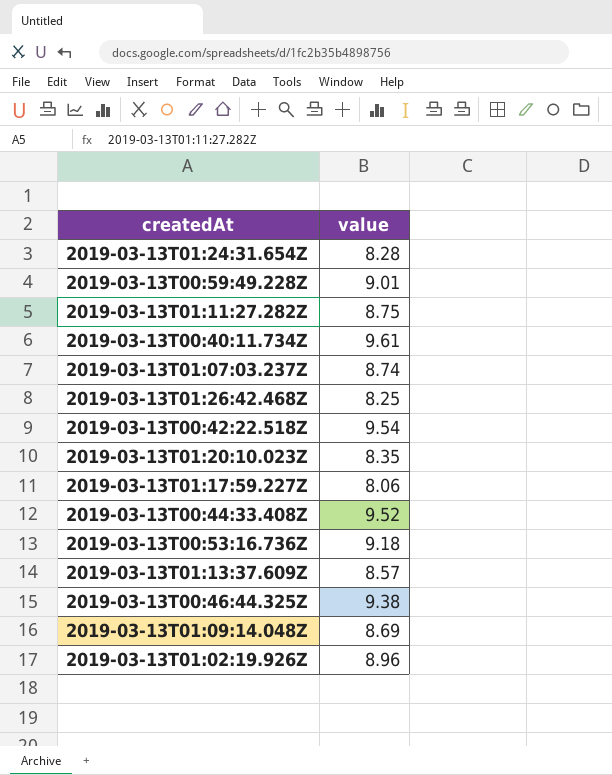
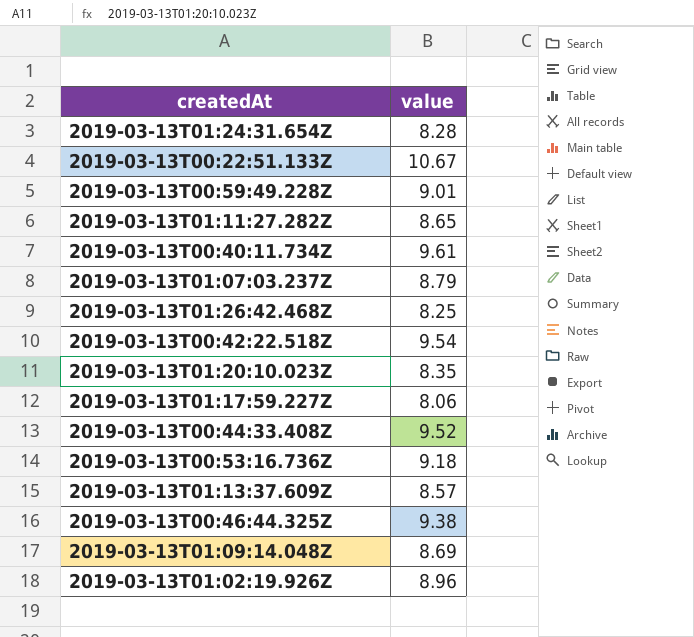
row 2019-03-13T00:22:51.133Z: none -> 10.67
2019-03-13T01:11:27.282Z | value: 8.75 -> 8.65
2019-03-13T01:07:03.237Z | value: 8.74 -> 8.79

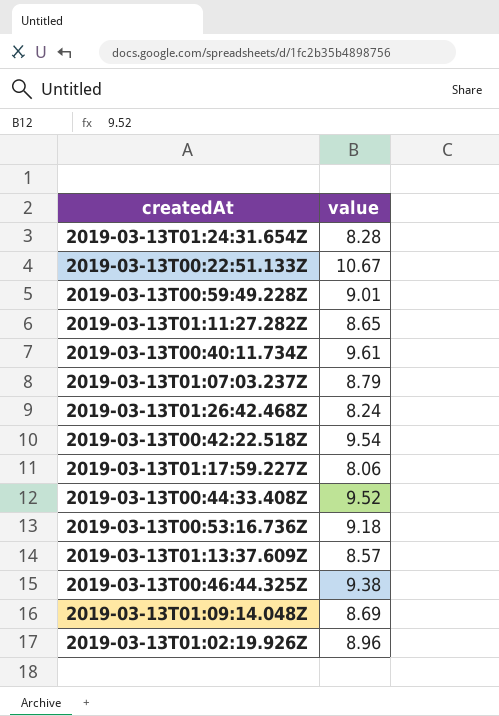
row 2019-03-13T01:20:10.023Z: 8.35 -> none
2019-03-13T01:26:42.468Z | value: 8.25 -> 8.24

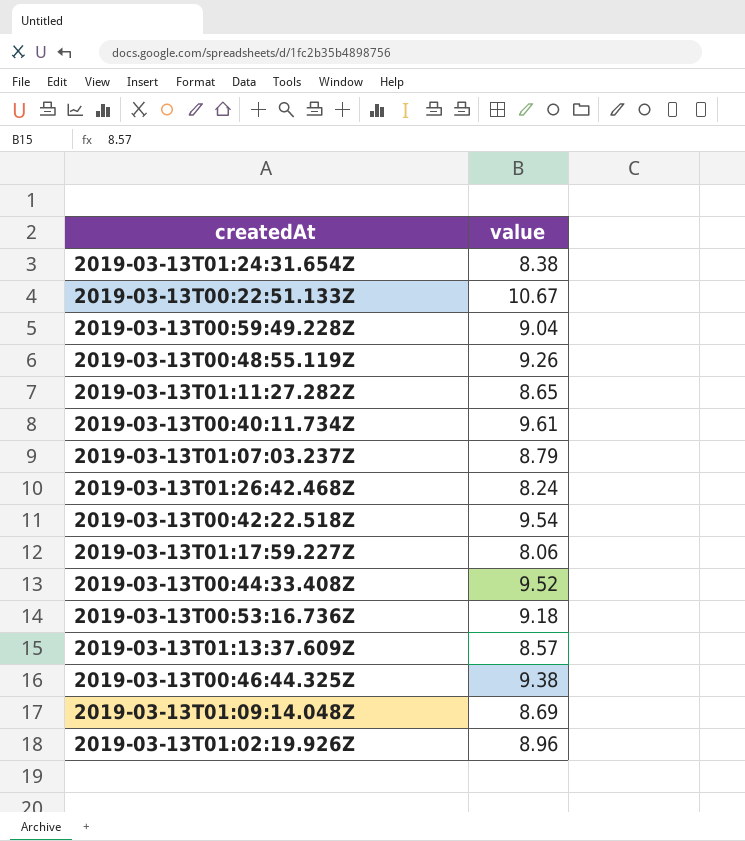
2019-03-13T01:24:31.654Z | value: 8.28 -> 8.38
2019-03-13T00:59:49.228Z | value: 9.01 -> 9.04
row 2019-03-13T00:48:55.119Z: none -> 9.26

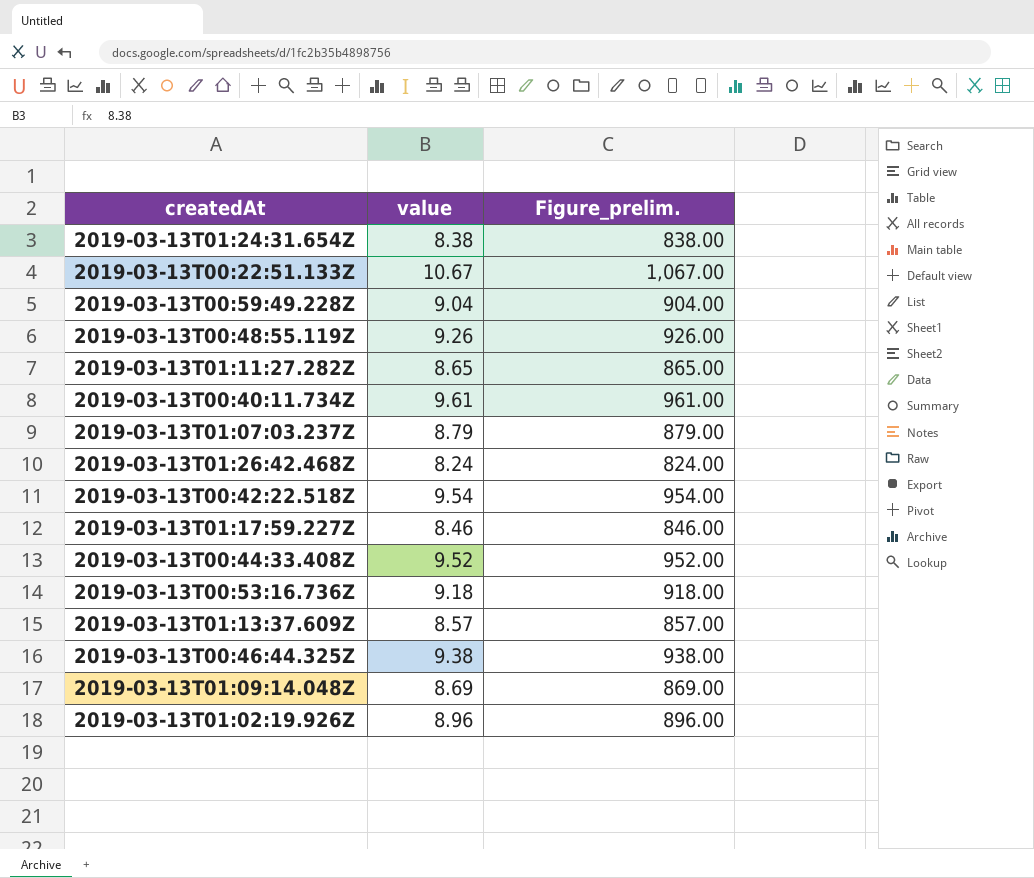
column Figure_prelim. | formula: none -> [value] * 100
2019-03-13T01:17:59.227Z | value: 8.06 -> 8.46

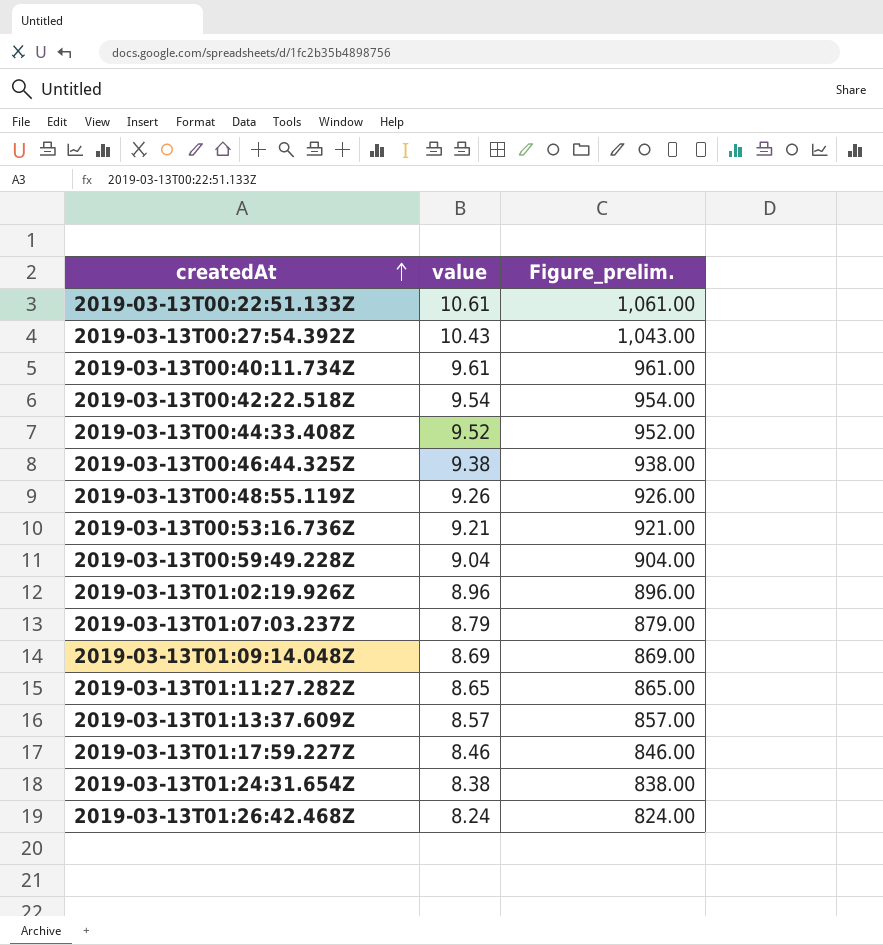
row order: none -> createdAt ascending
2019-03-13T00:22:51.133Z | value: 10.67 -> 10.61
2019-03-13T00:22:51.133Z | Figure_prelim.: 1,067.00 -> 1,061.00
row 2019-03-13T00:27:54.392Z: none -> 10.43 | 1,043.00
2019-03-13T00:53:16.736Z | value: 9.18 -> 9.21
2019-03-13T00:53:16.736Z | Figure_prelim.: 918.00 -> 921.00

